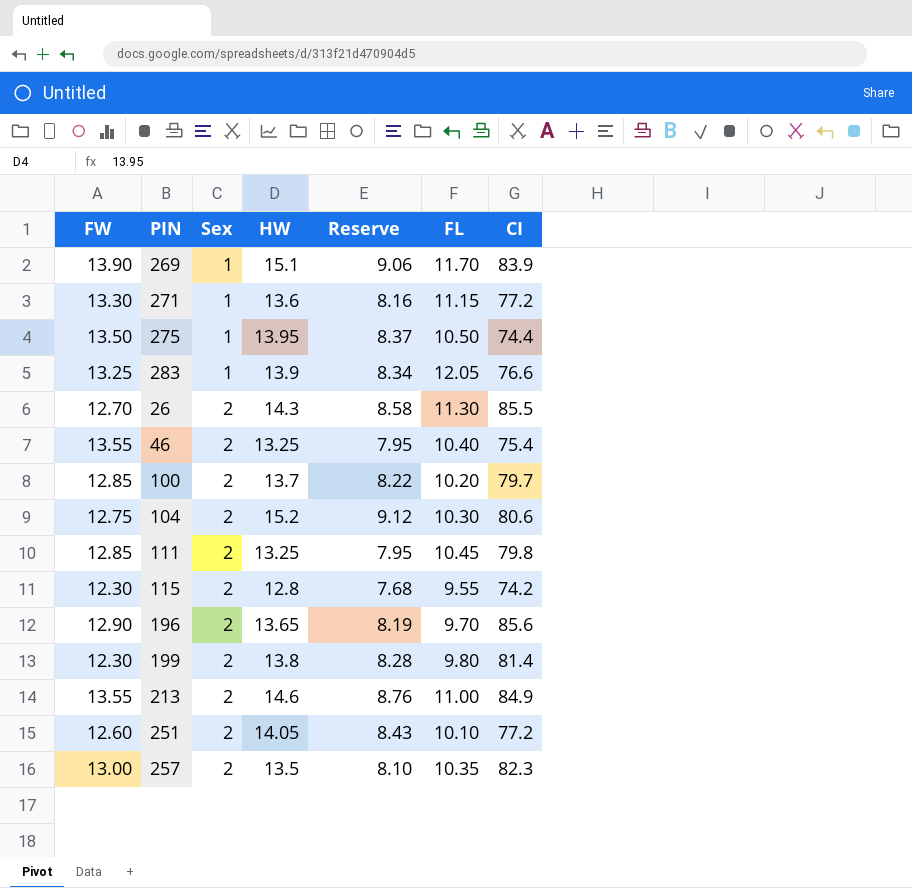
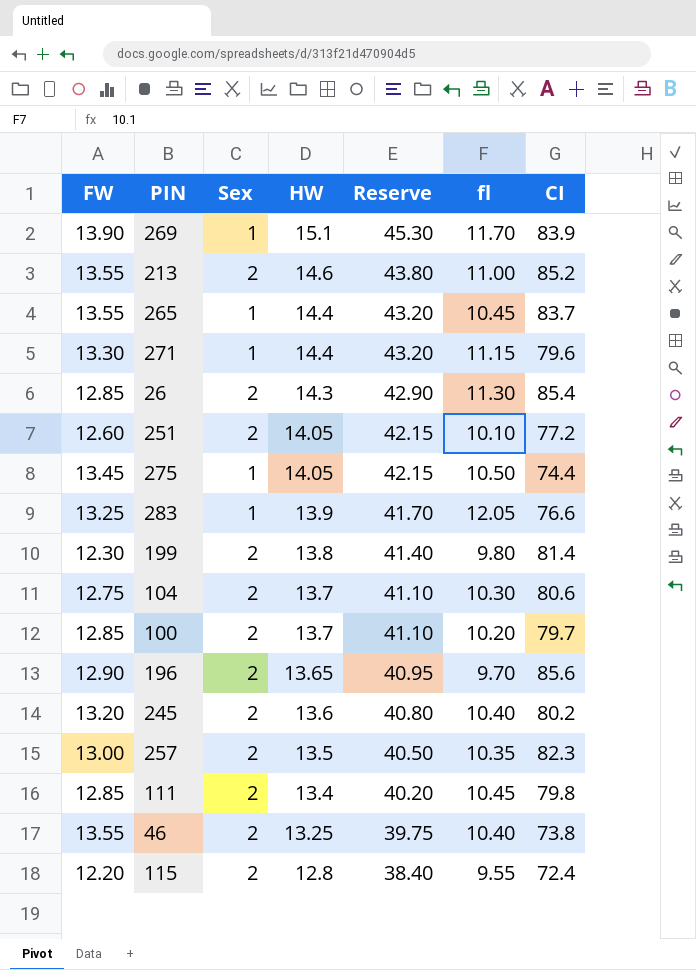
row order: Sex ascending -> HW descending
column Reserve | formula: [HW] * 0.6 -> [HW] * 3
column name: FL -> fl
213 | CI: 84.9 -> 85.2
row 265: none -> 13.55 | 1 | 14.4 | 43.20 | 10.45 | 83.7
271 | HW: 13.6 -> 14.4
271 | CI: 77.2 -> 79.6
26 | FW: 12.70 -> 12.85
26 | CI: 85.5 -> 85.4
275 | FW: 13.50 -> 13.45
275 | HW: 13.95 -> 14.05
104 | HW: 15.2 -> 13.7
row 245: none -> 13.20 | 2 | 13.6 | 40.80 | 10.40 | 80.2
111 | HW: 13.25 -> 13.4
46 | CI: 75.4 -> 73.8
115 | FW: 12.30 -> 12.20
115 | CI: 74.2 -> 72.4

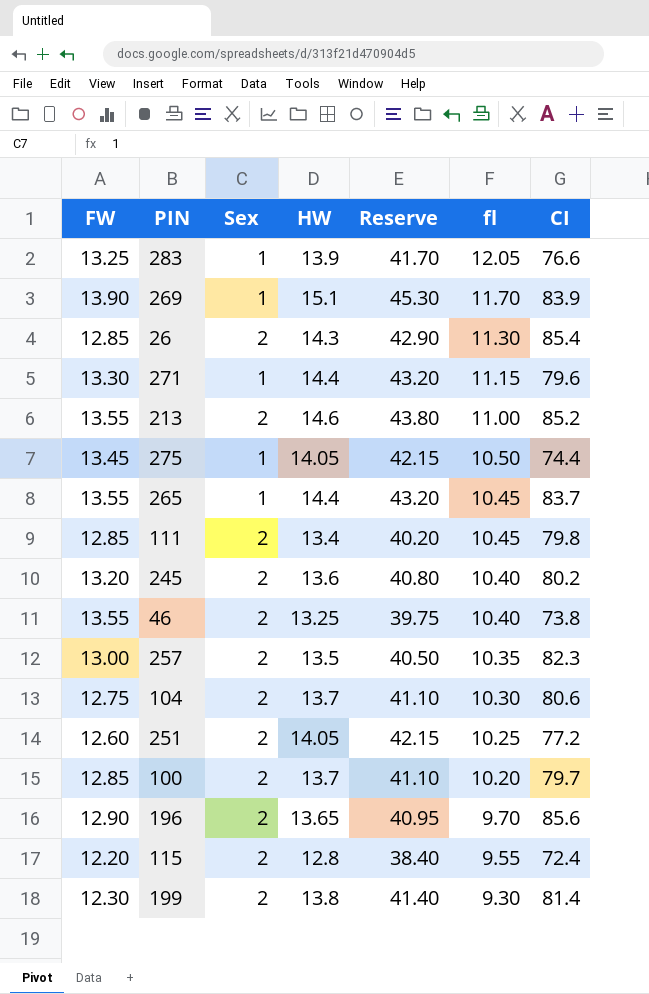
row order: HW descending -> fl descending
251 | fl: 10.10 -> 10.25
199 | fl: 9.80 -> 9.30

